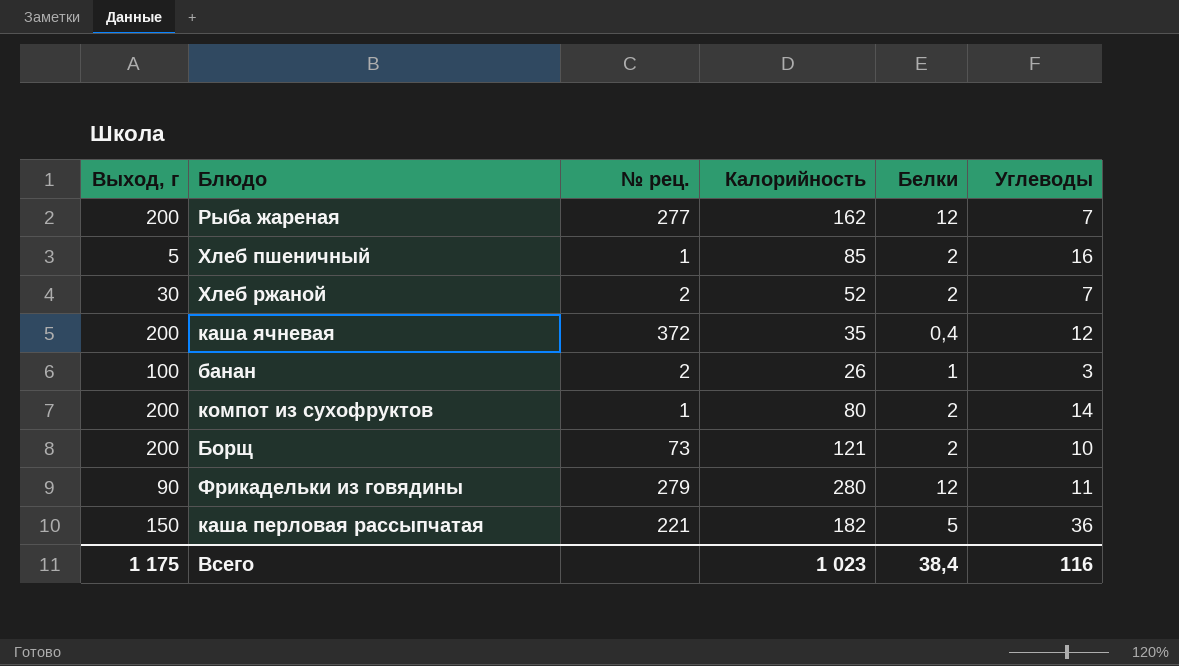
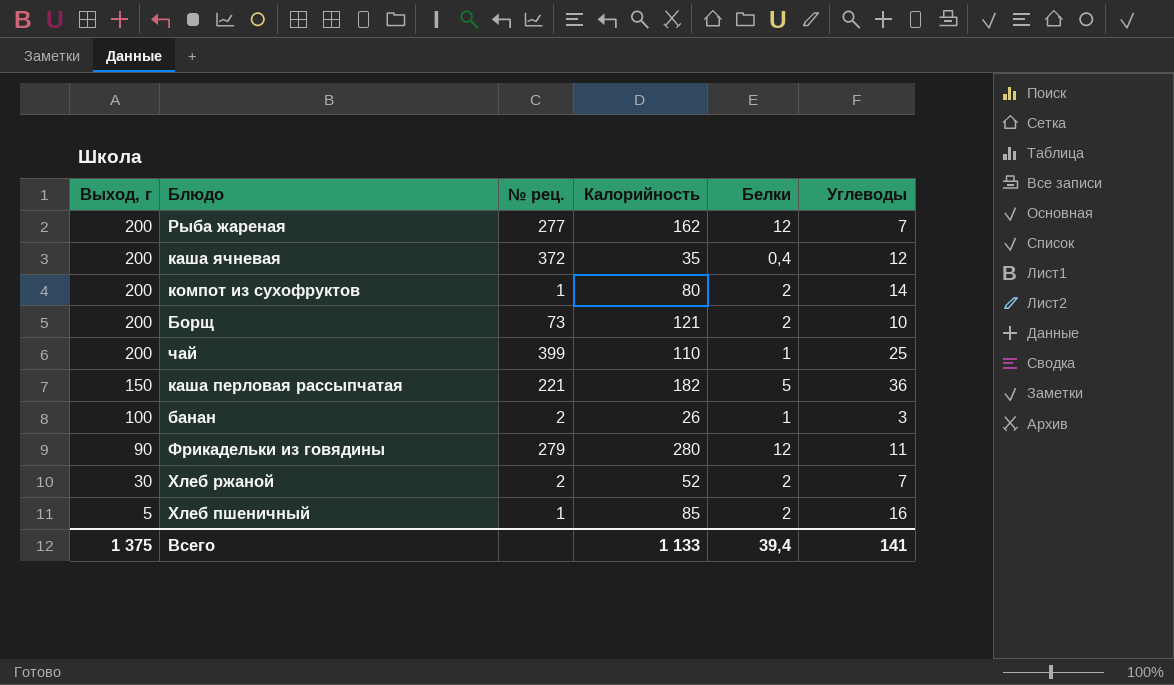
row order: none -> Выход, г descending
row чай: none -> 200 | 399 | 110 | 1 | 25
Всего | Выход, г: 1 175 -> 1 375
Всего | Калорийность: 1 023 -> 1 133
Всего | Белки: 38,4 -> 39,4
Всего | Углеводы: 116 -> 141

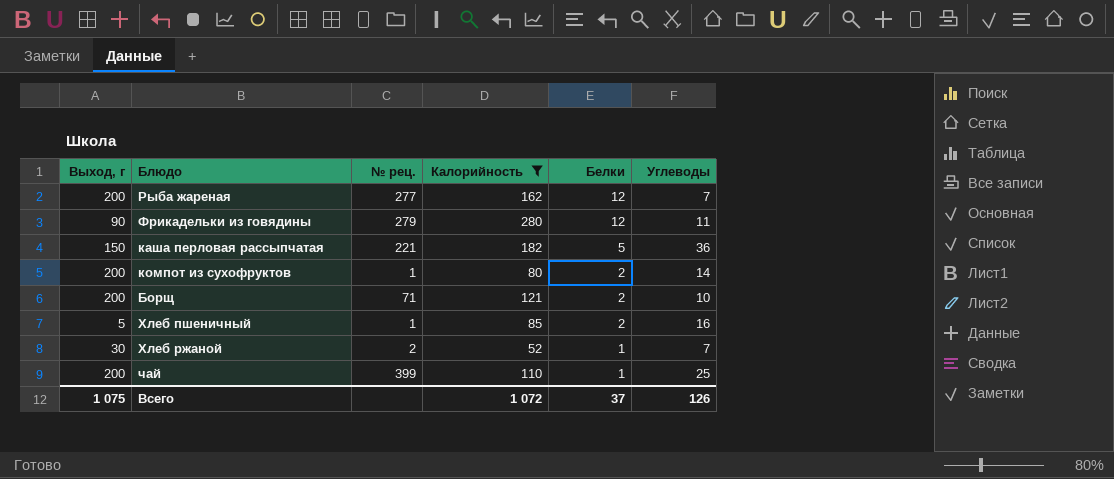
filter: none -> Калорийность >= 52
row order: Выход, г descending -> Белки descending
Борщ | № рец.: 73 -> 71
Хлеб ржаной | Белки: 2 -> 1
Всего | Выход, г: 1 375 -> 1 075
Всего | Калорийность: 1 133 -> 1 072
Всего | Белки: 39,4 -> 37
Всего | Углеводы: 141 -> 126

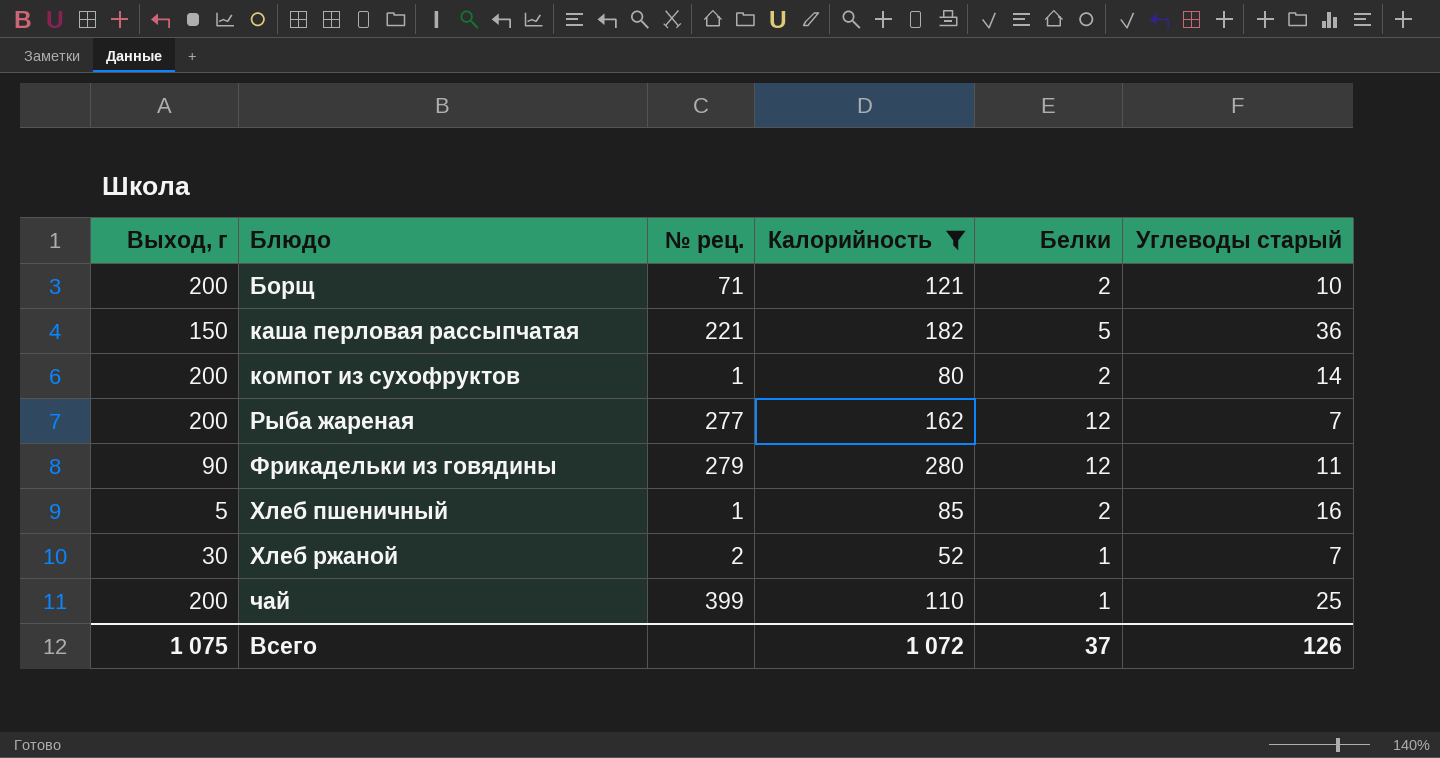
row order: Белки descending -> Блюдо ascending
column name: Углеводы -> Углеводы старый

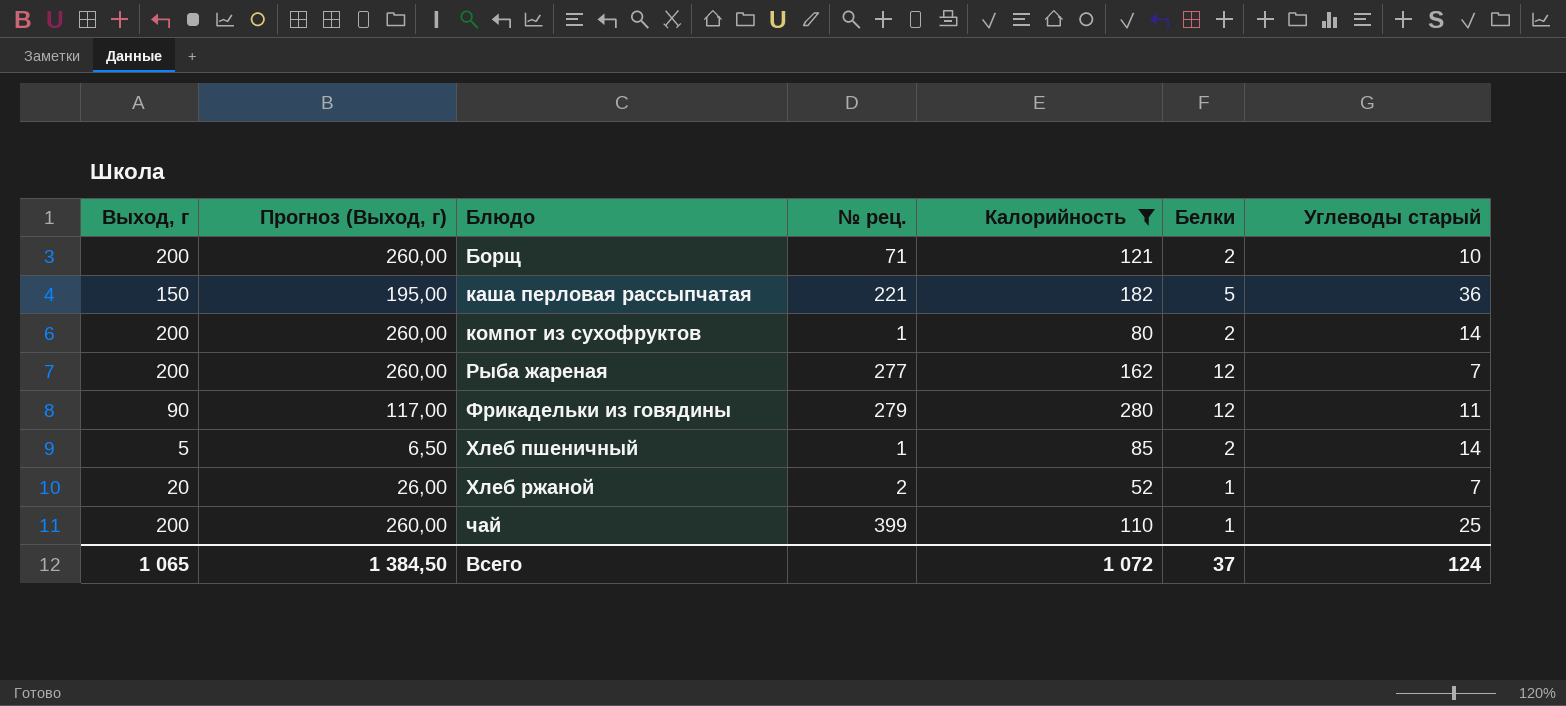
column Прогноз (Выход, г) | formula: none -> [Выход, г] * 1,3
Хлеб пшеничный | Углеводы старый: 16 -> 14
Хлеб ржаной | Выход, г: 30 -> 20
Всего | Выход, г: 1 075 -> 1 065
Всего | Углеводы старый: 126 -> 124

